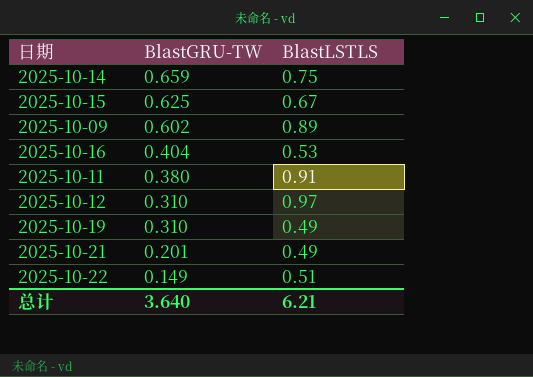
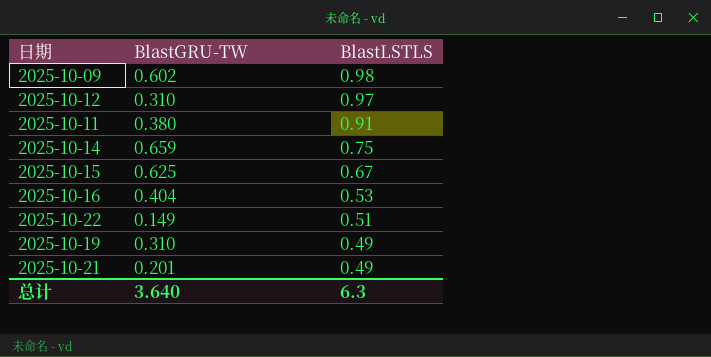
row order: BlastGRU-TW descending -> BlastLSTLS descending
2025-10-09 | BlastLSTLS: 0.89 -> 0.98
总计 | BlastLSTLS: 6.21 -> 6.3

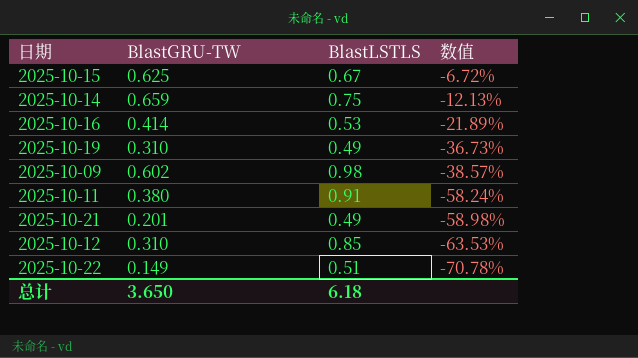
row order: BlastLSTLS descending -> 数值 descending
column 数值 | formula: none -> ([BlastGRU-TW] - [BlastLSTLS]) / [BlastLSTLS]
2025-10-16 | BlastGRU-TW: 0.404 -> 0.414
2025-10-12 | BlastLSTLS: 0.97 -> 0.85
总计 | BlastGRU-TW: 3.640 -> 3.650
总计 | BlastLSTLS: 6.3 -> 6.18

